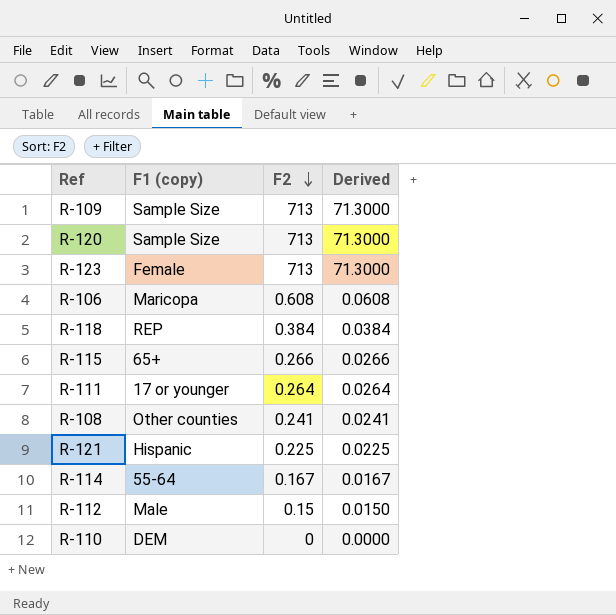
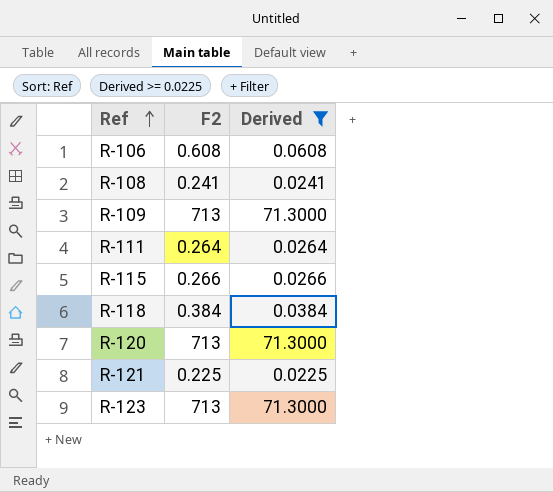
filter: none -> Derived >= 0.0225
row order: F2 descending -> Ref ascending
column F1 (copy) | position: 2 -> none

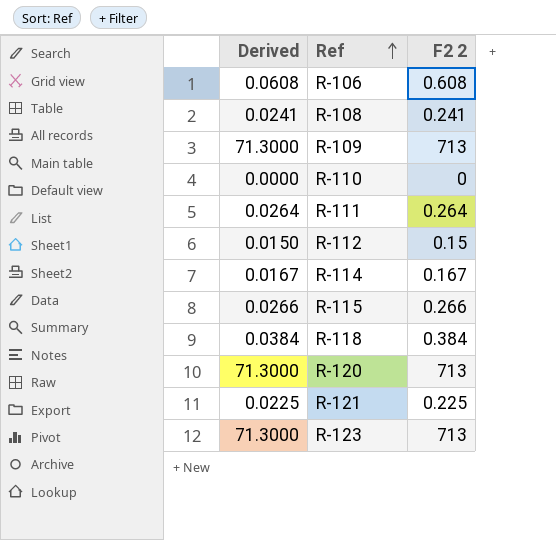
filter: Derived >= 0.0225 -> none
column Derived | position: 3 -> 1
column name: F2 -> F2 2

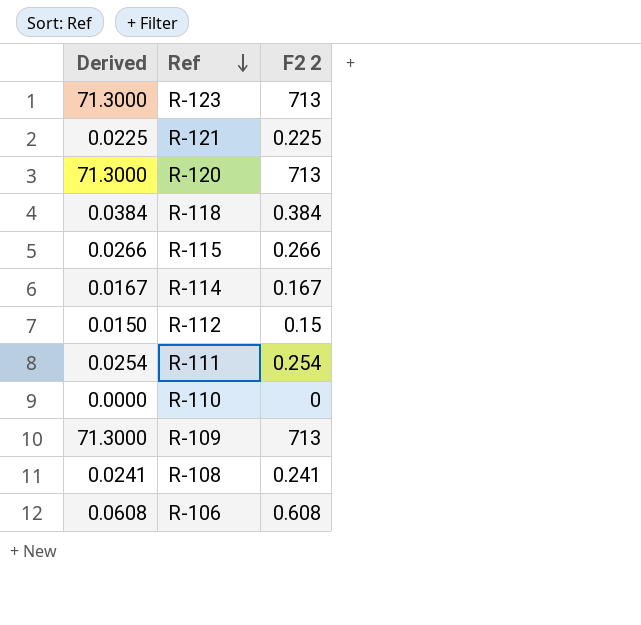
row order: Ref ascending -> Ref descending
R-111 | Derived: 0.0264 -> 0.0254
R-111 | F2 2: 0.264 -> 0.254

